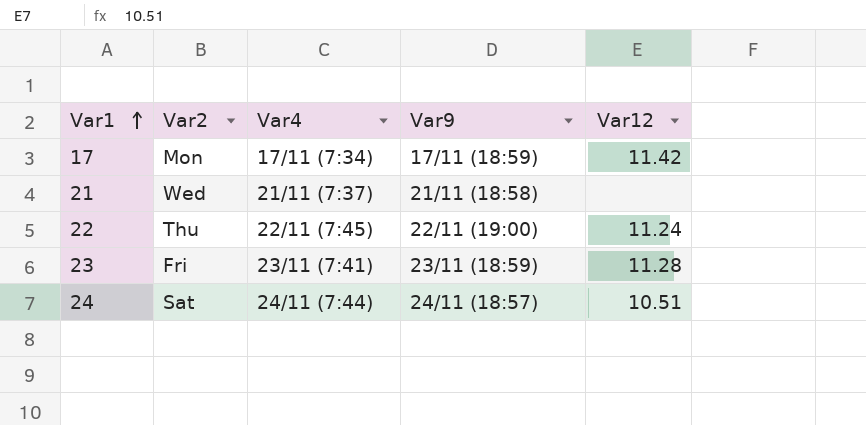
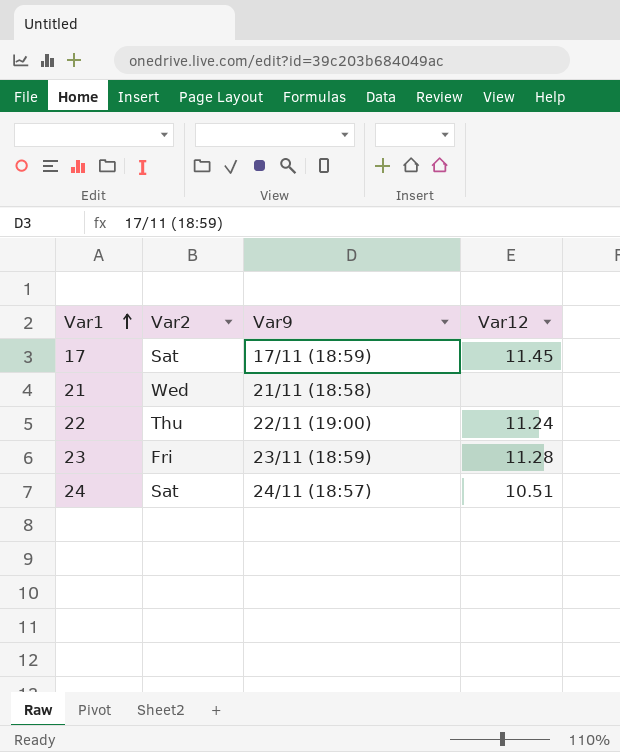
column Var4 | position: 3 -> none
17 | Var2: Mon -> Sat
17 | Var12: 11.42 -> 11.45

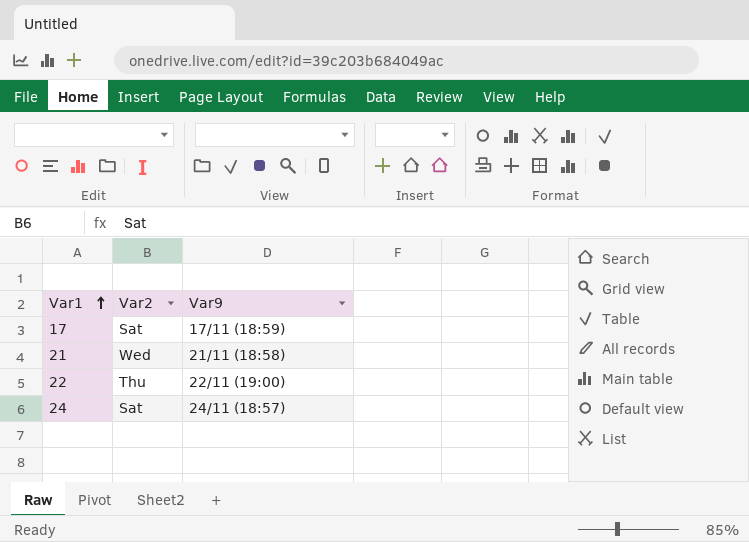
column Var12 | position: 4 -> none
row 23: Fri | 23/11 (18:59) | 11.28 -> none

